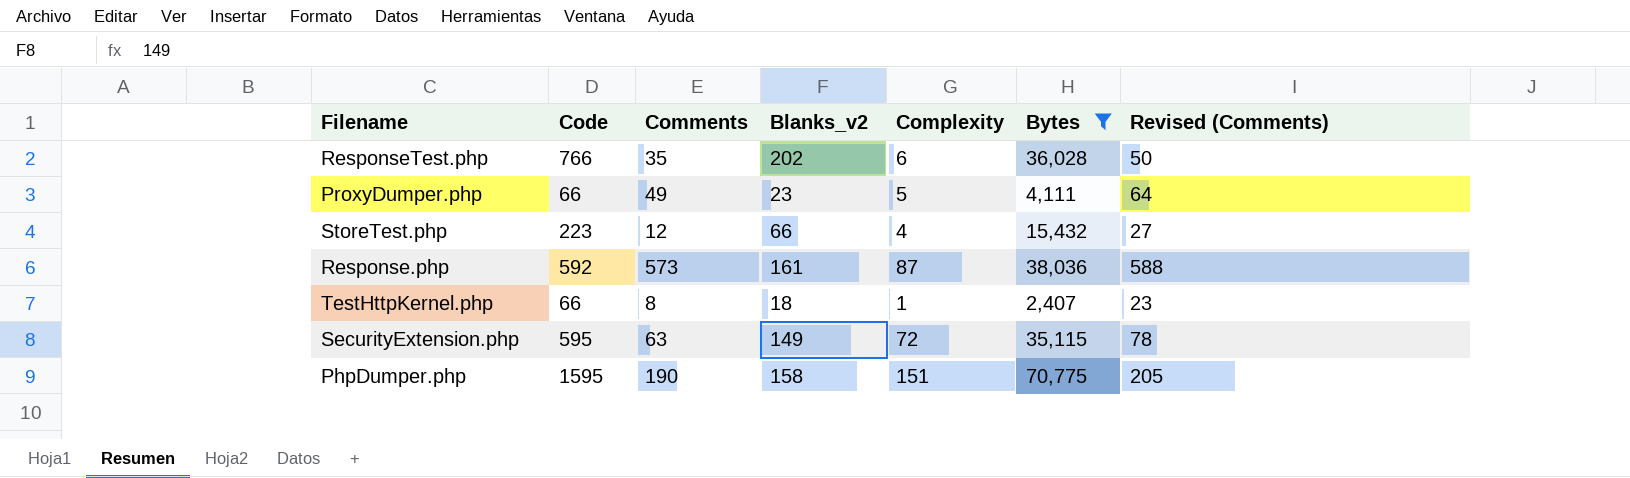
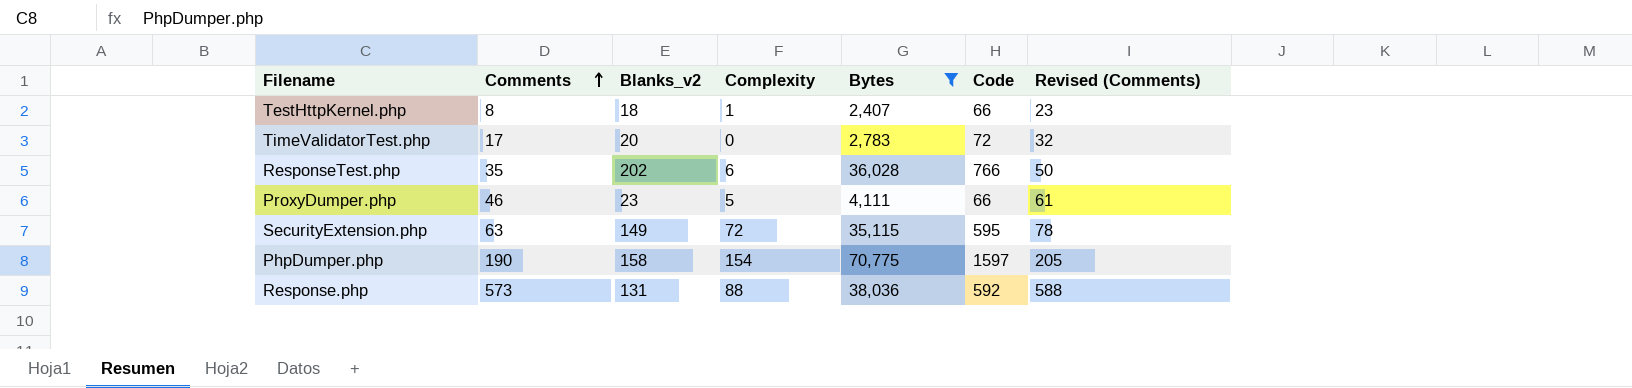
row order: none -> Comments ascending
column Code | position: 2 -> 6
row StoreTest.php: 223 | 12 | 66 | 4 | 15,432 | 27 -> none
row TimeValidatorTest.php: none -> 17 | 20 | 0 | 2,783 | 72 | 32
ProxyDumper.php | Comments: 49 -> 46
ProxyDumper.php | Revised (Comments): 64 -> 61
PhpDumper.php | Complexity: 151 -> 154
PhpDumper.php | Code: 1595 -> 1597
Response.php | Blanks_v2: 161 -> 131
Response.php | Complexity: 87 -> 88

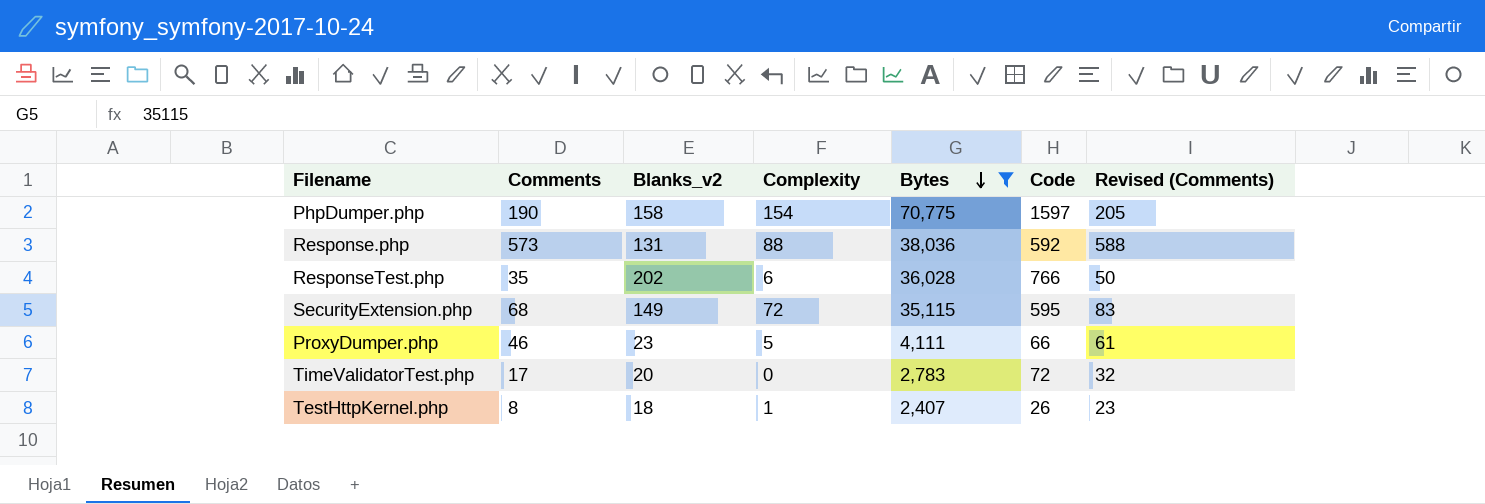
row order: Comments ascending -> Bytes descending
SecurityExtension.php | Comments: 63 -> 68
SecurityExtension.php | Revised (Comments): 78 -> 83
TestHttpKernel.php | Code: 66 -> 26

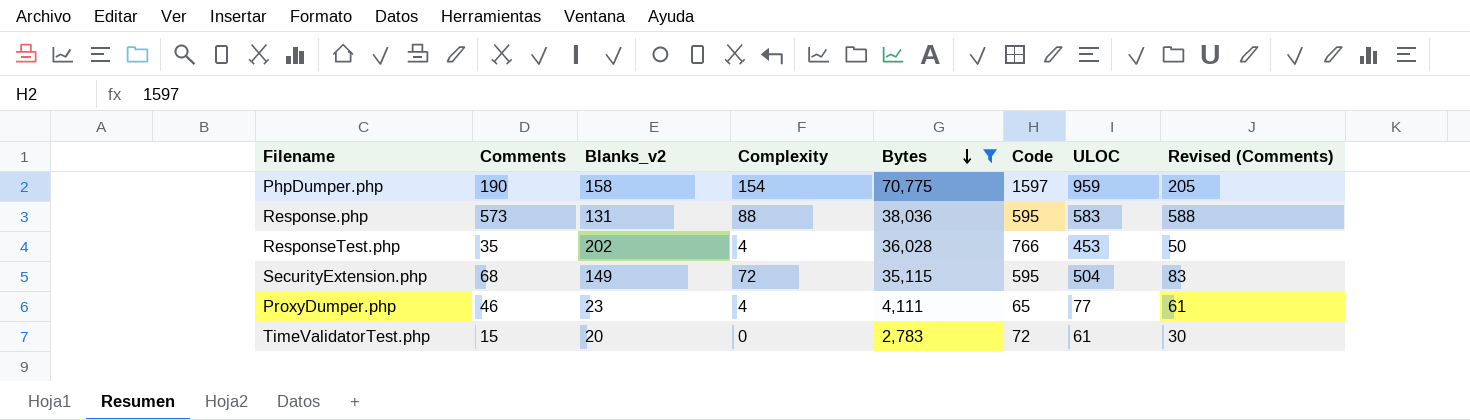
column ULOC | position: none -> 7
row TestHttpKernel.php: 8 | 18 | 1 | 2,407 | 26 | 23 -> none
Response.php | Code: 592 -> 595
ResponseTest.php | Complexity: 6 -> 4
ProxyDumper.php | Complexity: 5 -> 4
ProxyDumper.php | Code: 66 -> 65
TimeValidatorTest.php | Comments: 17 -> 15
TimeValidatorTest.php | Revised (Comments): 32 -> 30

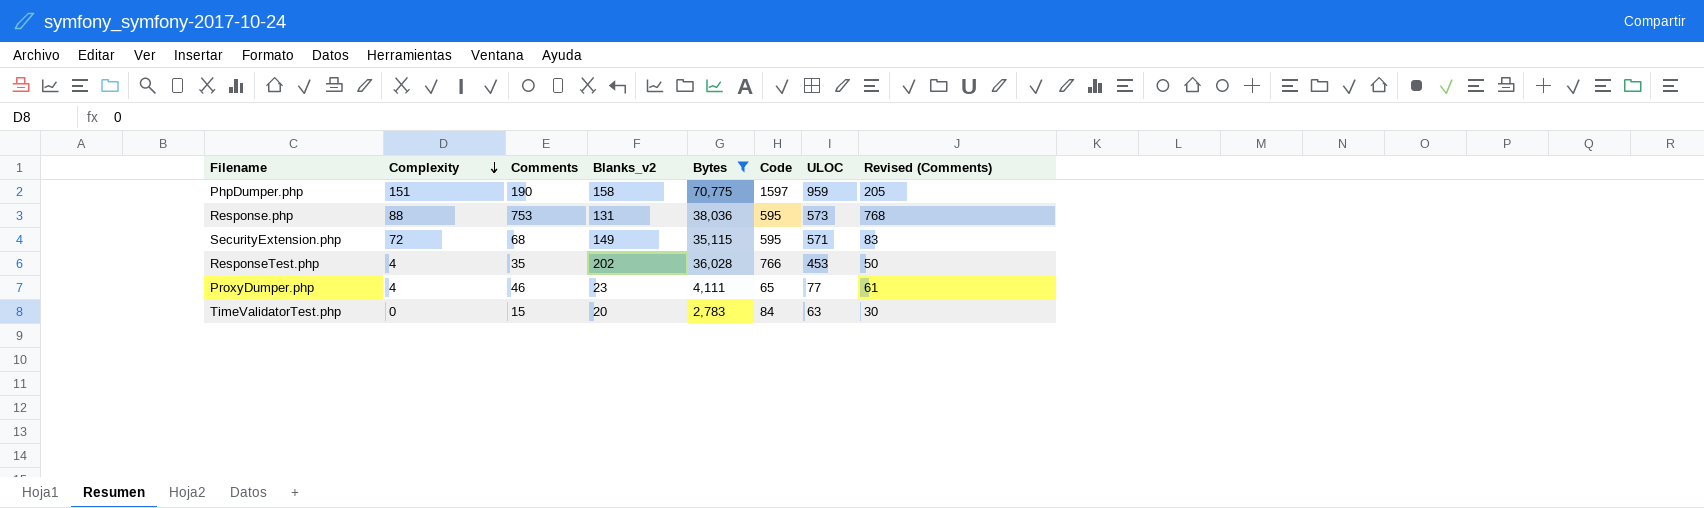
row order: Bytes descending -> Complexity descending
column Complexity | position: 4 -> 2
PhpDumper.php | Complexity: 154 -> 151
Response.php | Comments: 573 -> 753
Response.php | ULOC: 583 -> 573
Response.php | Revised (Comments): 588 -> 768
SecurityExtension.php | ULOC: 504 -> 571
TimeValidatorTest.php | Code: 72 -> 84
TimeValidatorTest.php | ULOC: 61 -> 63

